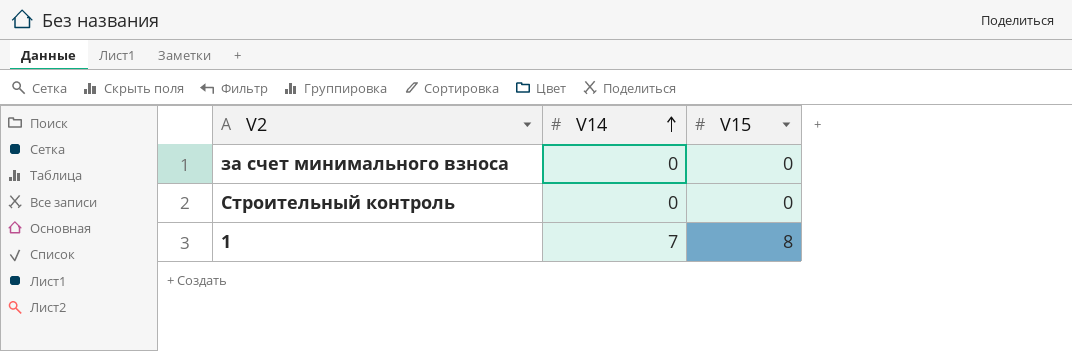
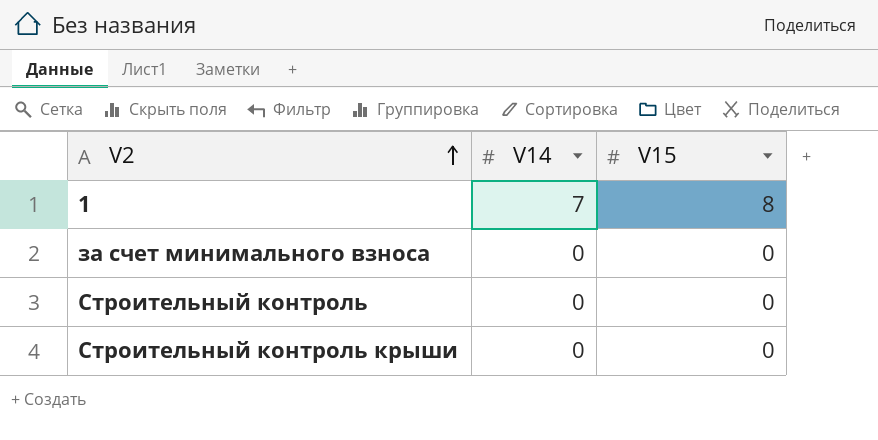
row order: V14 ascending -> V2 ascending
row Строительный контроль крыши: none -> 0 | 0

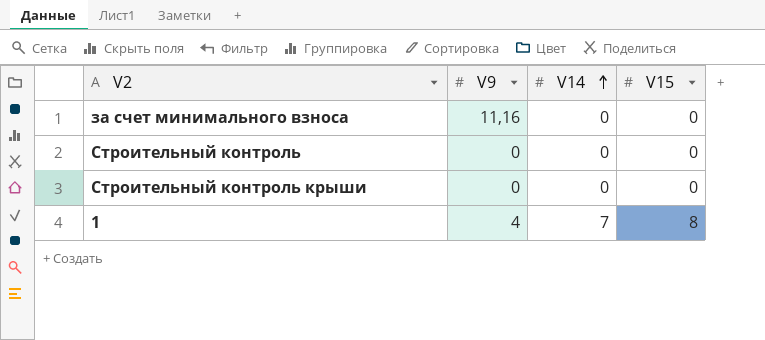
row order: V2 ascending -> V14 ascending
column V9 | position: none -> 2

